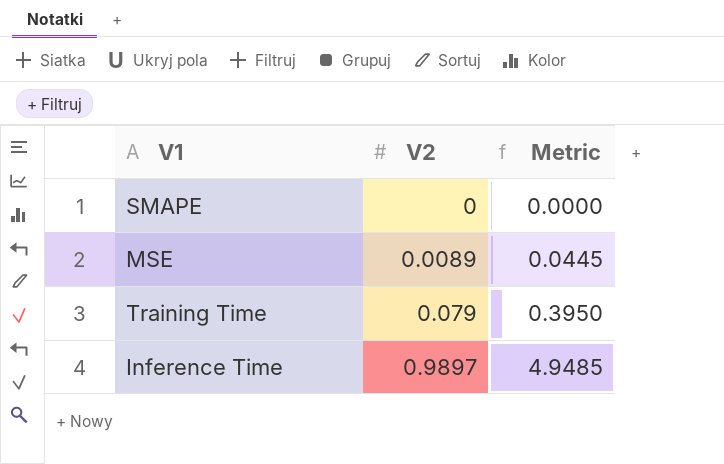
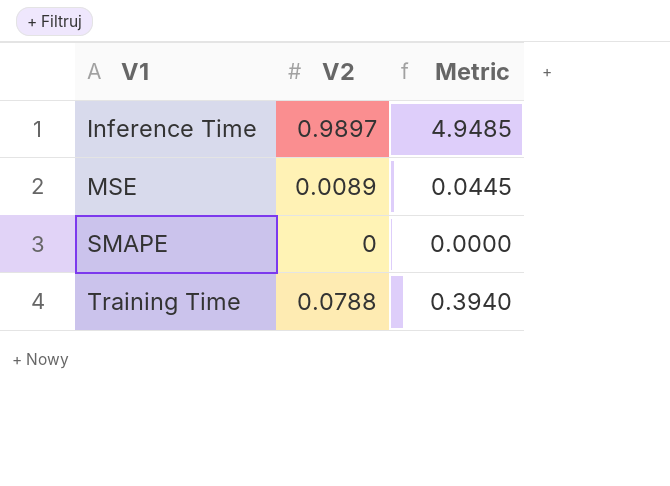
row order: V2 ascending -> V1 ascending
Training Time | V2: 0.079 -> 0.0788
Training Time | Metric: 0.3950 -> 0.3940

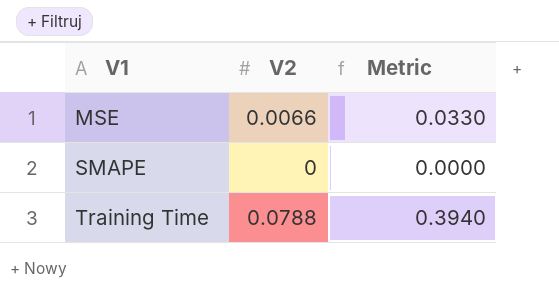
row Inference Time: 0.9897 | 4.9485 -> none
MSE | V2: 0.0089 -> 0.0066
MSE | Metric: 0.0445 -> 0.0330

